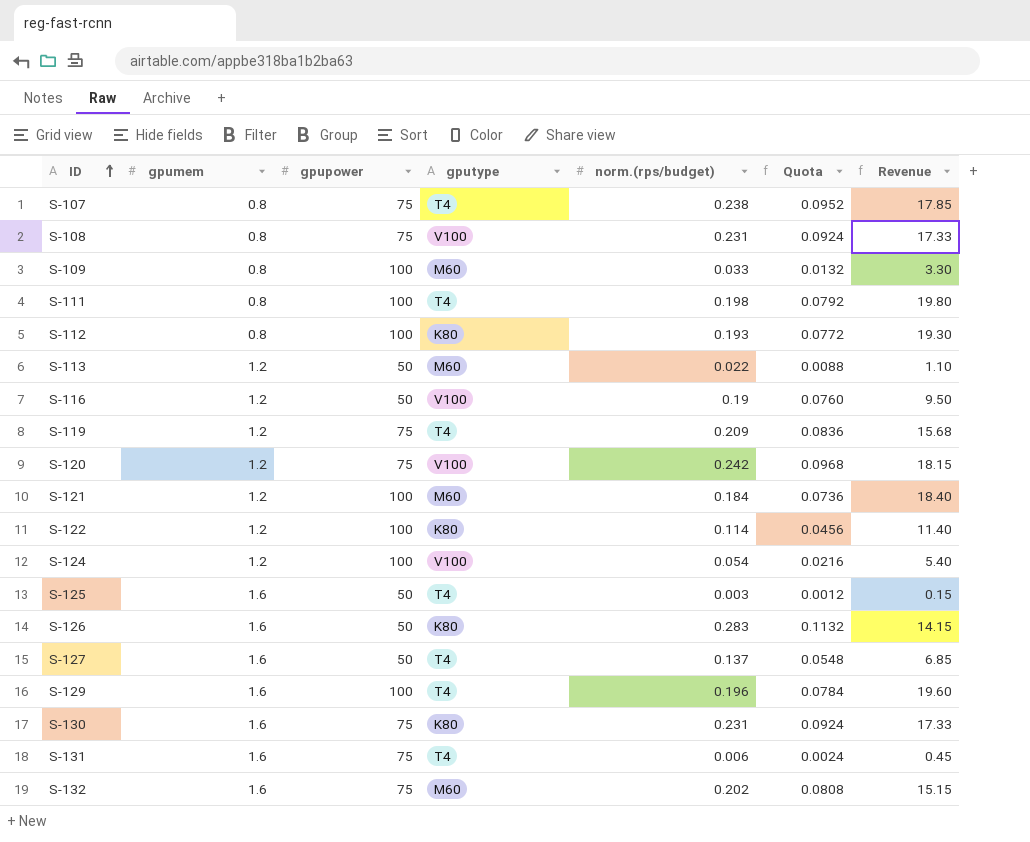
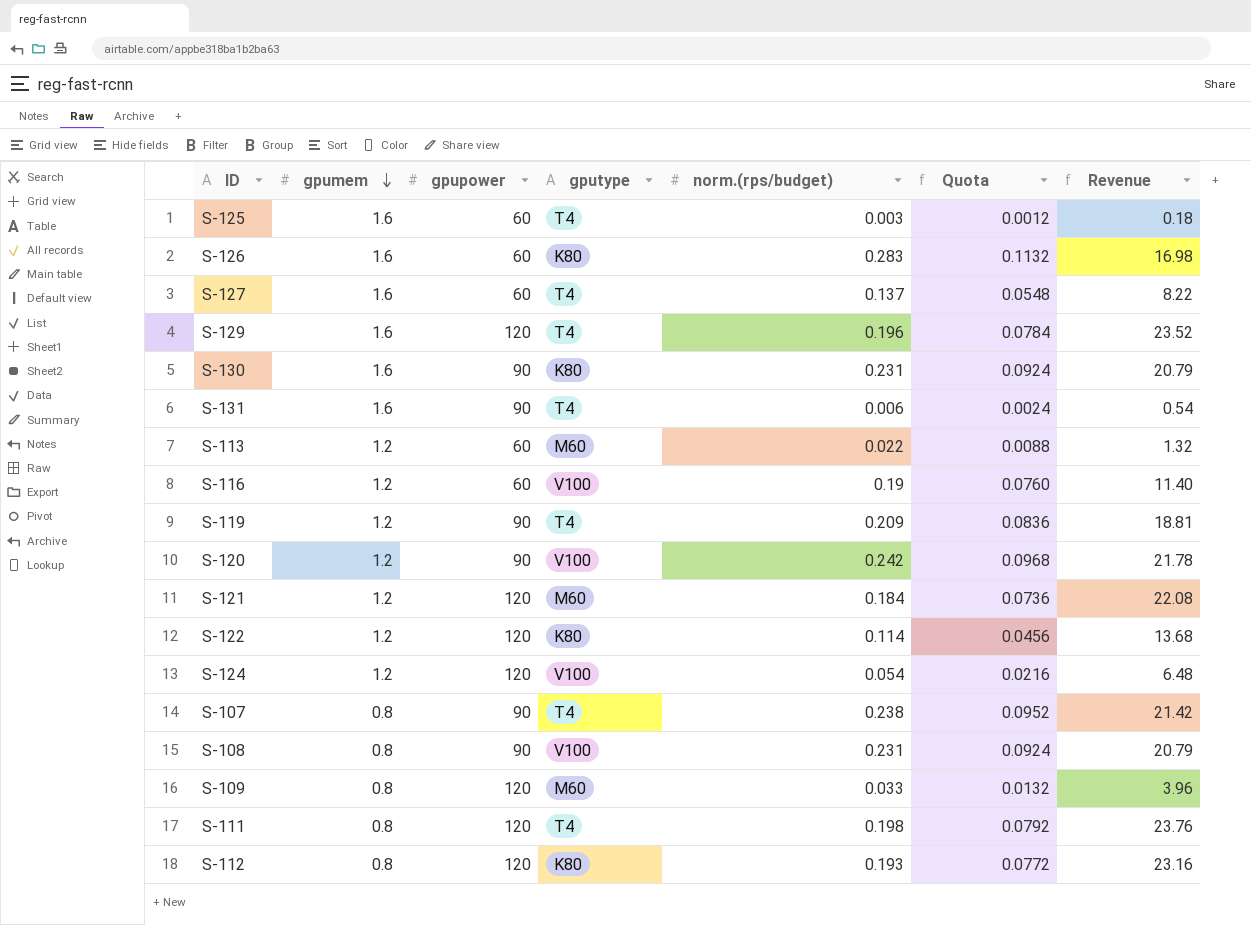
row order: ID ascending -> gpumem descending
row S-132: 1.6 | 75 | M60 | 0.202 | 0.0808 | 15.15 -> none
S-125 | gpupower: 50 -> 60
S-125 | Revenue: 0.15 -> 0.18
S-126 | gpupower: 50 -> 60
S-126 | Revenue: 14.15 -> 16.98
S-127 | gpupower: 50 -> 60
S-127 | Revenue: 6.85 -> 8.22
S-129 | gpupower: 100 -> 120
S-129 | Revenue: 19.60 -> 23.52
S-130 | gpupower: 75 -> 90
S-130 | Revenue: 17.33 -> 20.79
S-131 | gpupower: 75 -> 90
S-131 | Revenue: 0.45 -> 0.54
S-113 | gpupower: 50 -> 60
S-113 | Revenue: 1.10 -> 1.32
S-116 | gpupower: 50 -> 60
S-116 | Revenue: 9.50 -> 11.40
S-119 | gpupower: 75 -> 90
S-119 | Revenue: 15.68 -> 18.81
S-120 | gpupower: 75 -> 90
S-120 | Revenue: 18.15 -> 21.78
S-121 | gpupower: 100 -> 120
S-121 | Revenue: 18.40 -> 22.08
S-122 | gpupower: 100 -> 120
S-122 | Revenue: 11.40 -> 13.68
S-124 | gpupower: 100 -> 120
S-124 | Revenue: 5.40 -> 6.48
S-107 | gpupower: 75 -> 90
S-107 | Revenue: 17.85 -> 21.42
S-108 | gpupower: 75 -> 90
S-108 | Revenue: 17.33 -> 20.79
S-109 | gpupower: 100 -> 120
S-109 | Revenue: 3.30 -> 3.96
S-111 | gpupower: 100 -> 120
S-111 | Revenue: 19.80 -> 23.76
S-112 | gpupower: 100 -> 120
S-112 | Revenue: 19.30 -> 23.16

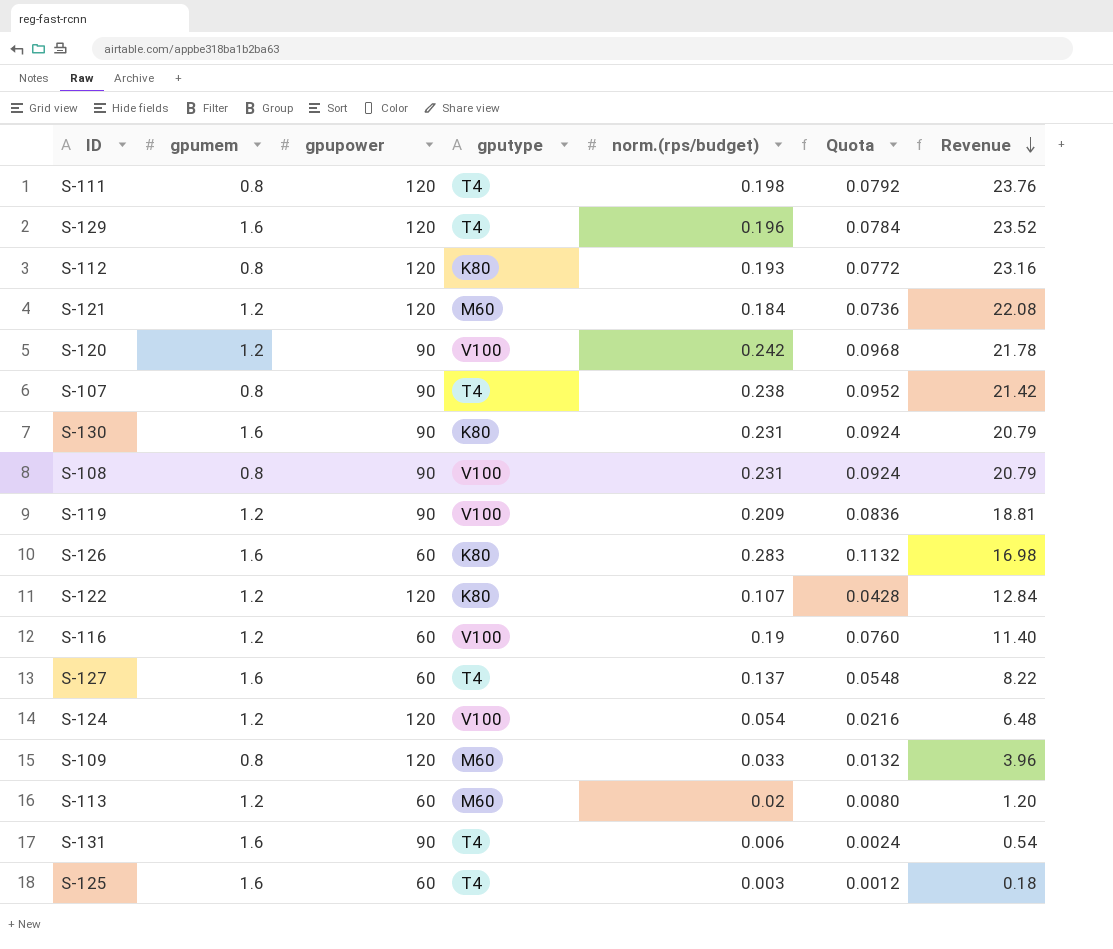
row order: gpumem descending -> Revenue descending
S-119 | gputype: T4 -> V100
S-122 | norm.(rps/budget): 0.114 -> 0.107
S-122 | Quota: 0.0456 -> 0.0428
S-122 | Revenue: 13.68 -> 12.84
S-113 | norm.(rps/budget): 0.022 -> 0.02
S-113 | Quota: 0.0088 -> 0.0080
S-113 | Revenue: 1.32 -> 1.20

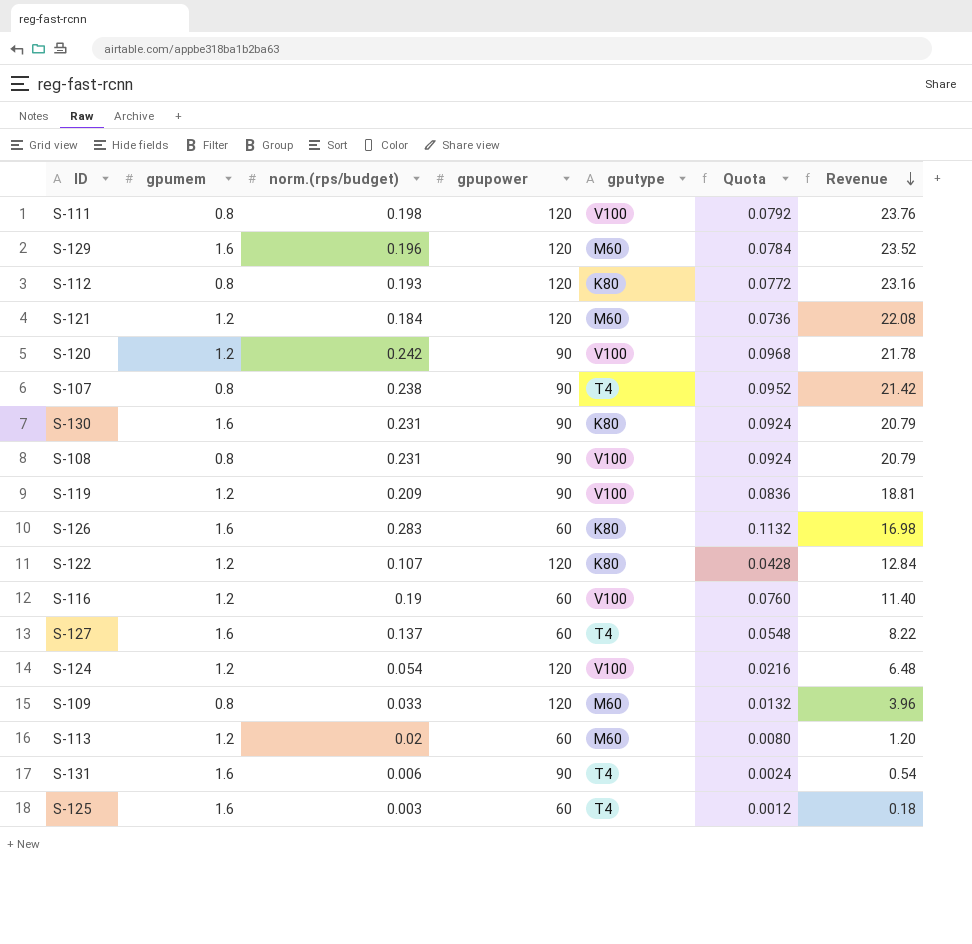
column norm.(rps/budget) | position: 5 -> 3
S-111 | gputype: T4 -> V100
S-129 | gputype: T4 -> M60

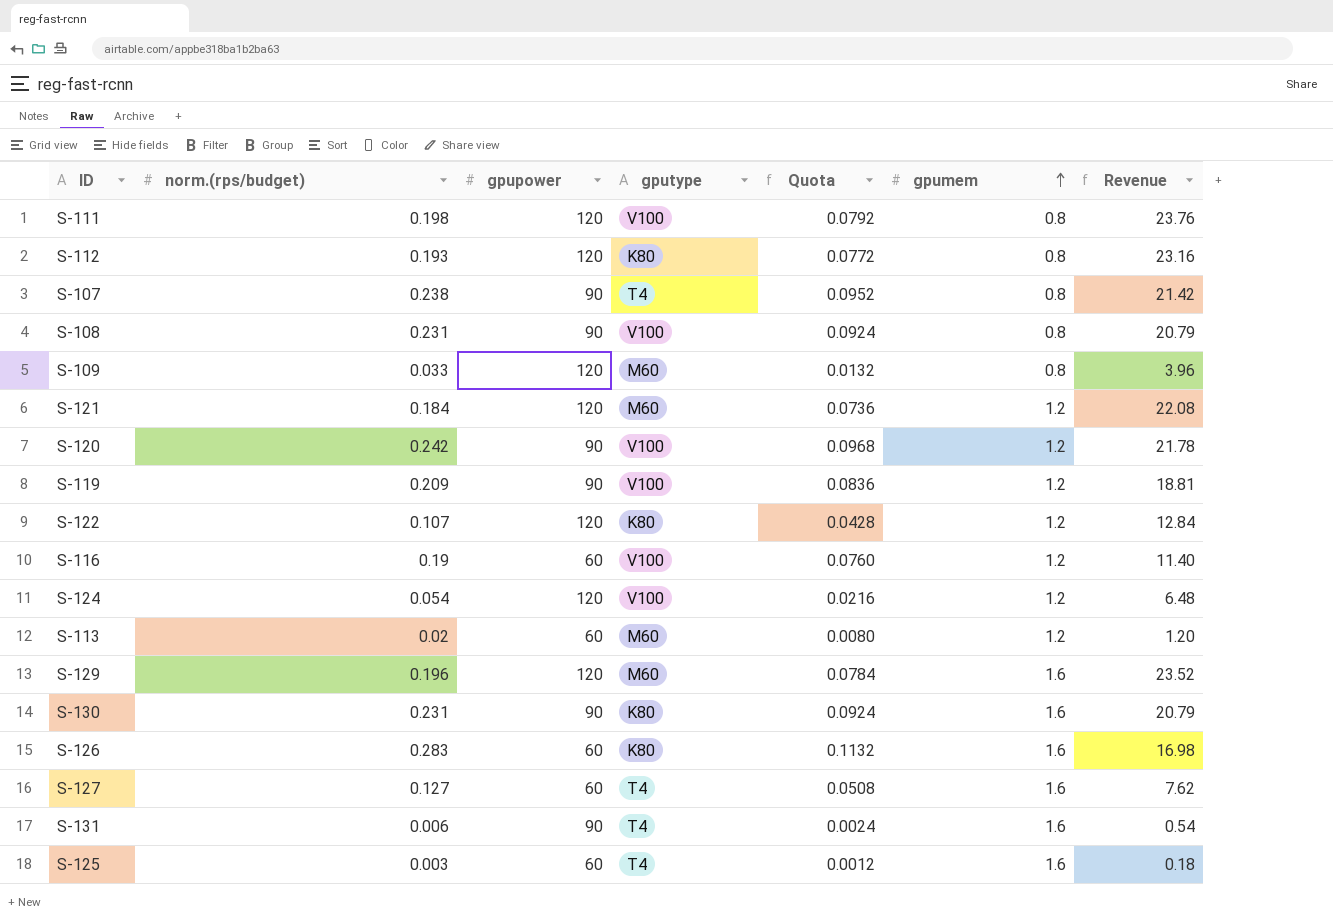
row order: Revenue descending -> gpumem ascending
column gpumem | position: 2 -> 6
S-127 | norm.(rps/budget): 0.137 -> 0.127
S-127 | Quota: 0.0548 -> 0.0508
S-127 | Revenue: 8.22 -> 7.62

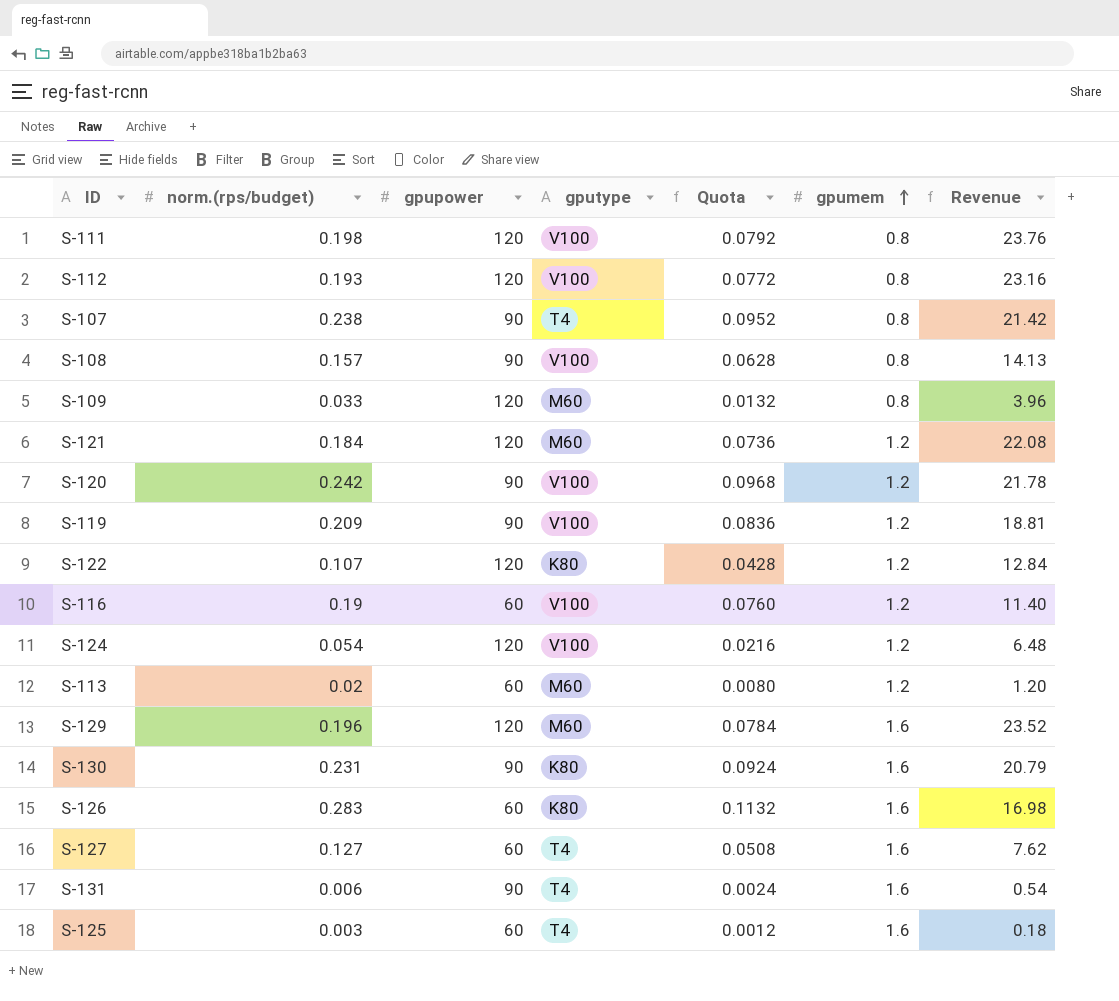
S-112 | gputype: K80 -> V100
S-108 | norm.(rps/budget): 0.231 -> 0.157
S-108 | Quota: 0.0924 -> 0.0628
S-108 | Revenue: 20.79 -> 14.13

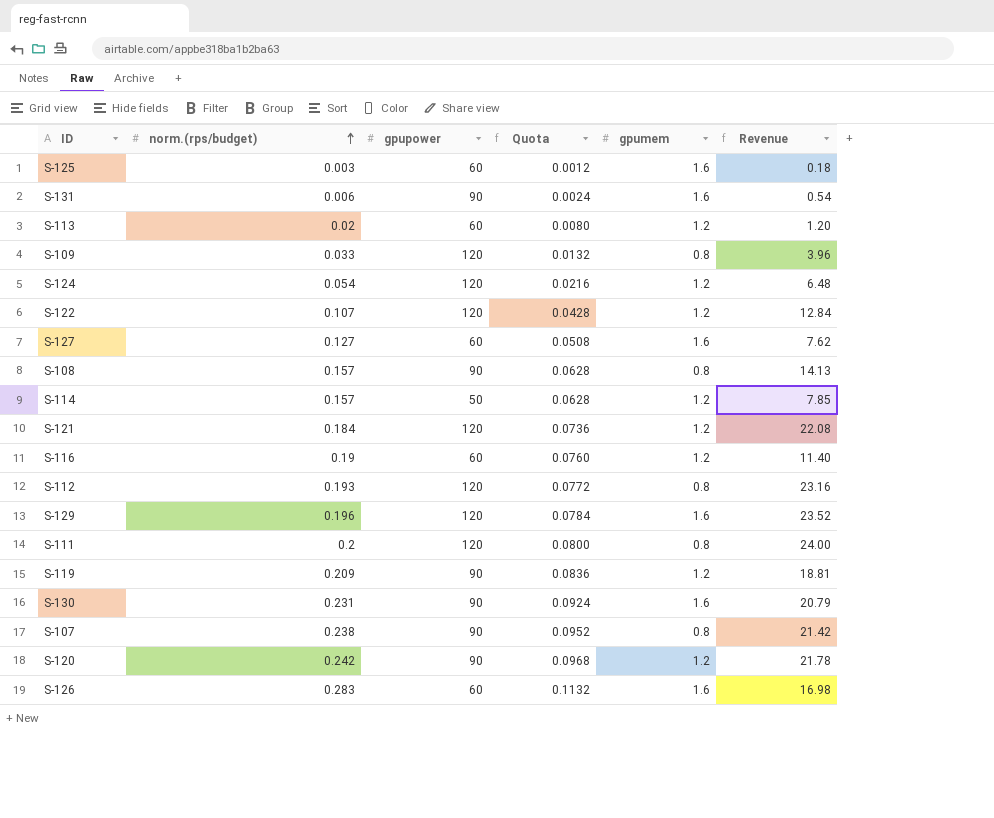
row order: gpumem ascending -> norm.(rps/budget) ascending
column gputype | position: 4 -> none
row S-114: none -> 0.157 | 50 | 0.0628 | 1.2 | 7.85
S-111 | norm.(rps/budget): 0.198 -> 0.2
S-111 | Quota: 0.0792 -> 0.0800
S-111 | Revenue: 23.76 -> 24.00

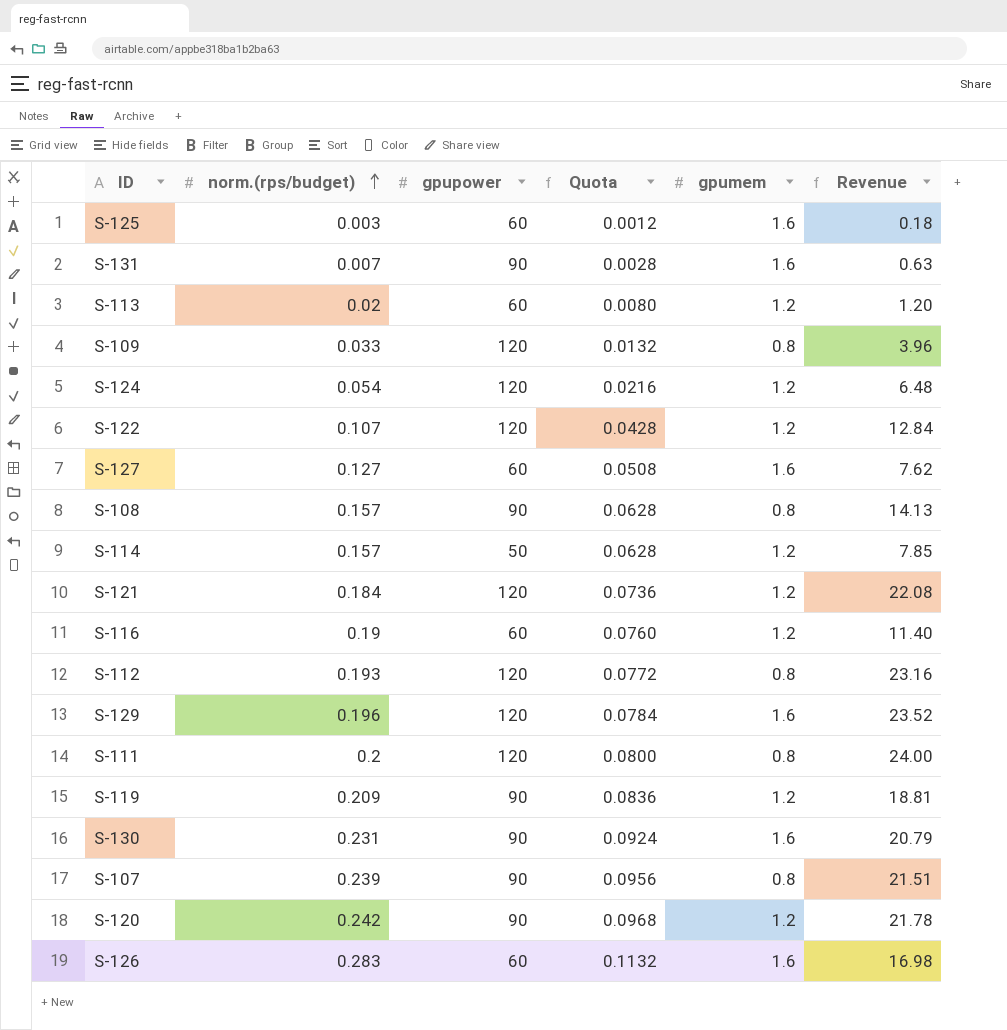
S-131 | norm.(rps/budget): 0.006 -> 0.007
S-131 | Quota: 0.0024 -> 0.0028
S-131 | Revenue: 0.54 -> 0.63
S-107 | norm.(rps/budget): 0.238 -> 0.239
S-107 | Quota: 0.0952 -> 0.0956
S-107 | Revenue: 21.42 -> 21.51

